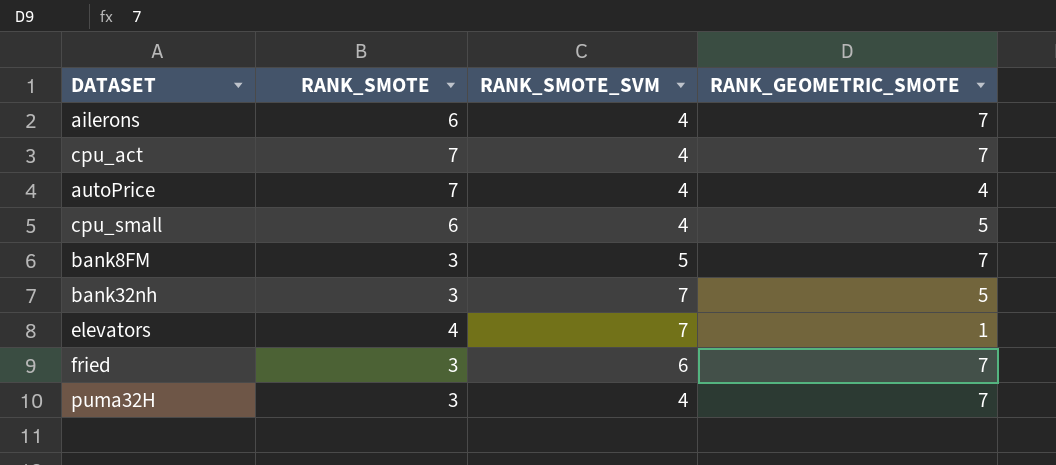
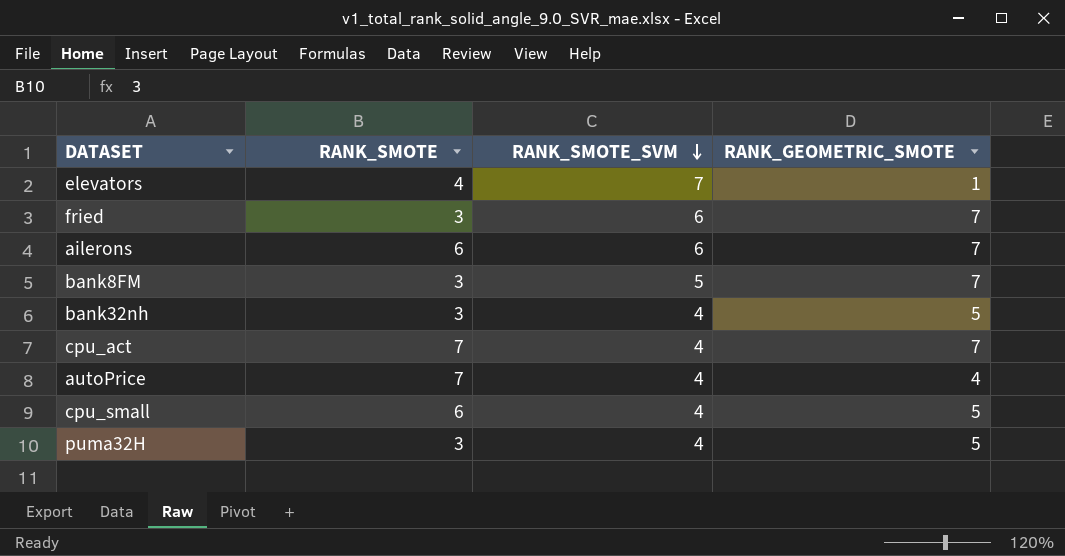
row order: none -> RANK_SMOTE_SVM descending
ailerons | RANK_SMOTE_SVM: 4 -> 6
bank32nh | RANK_SMOTE_SVM: 7 -> 4
puma32H | RANK_GEOMETRIC_SMOTE: 7 -> 5

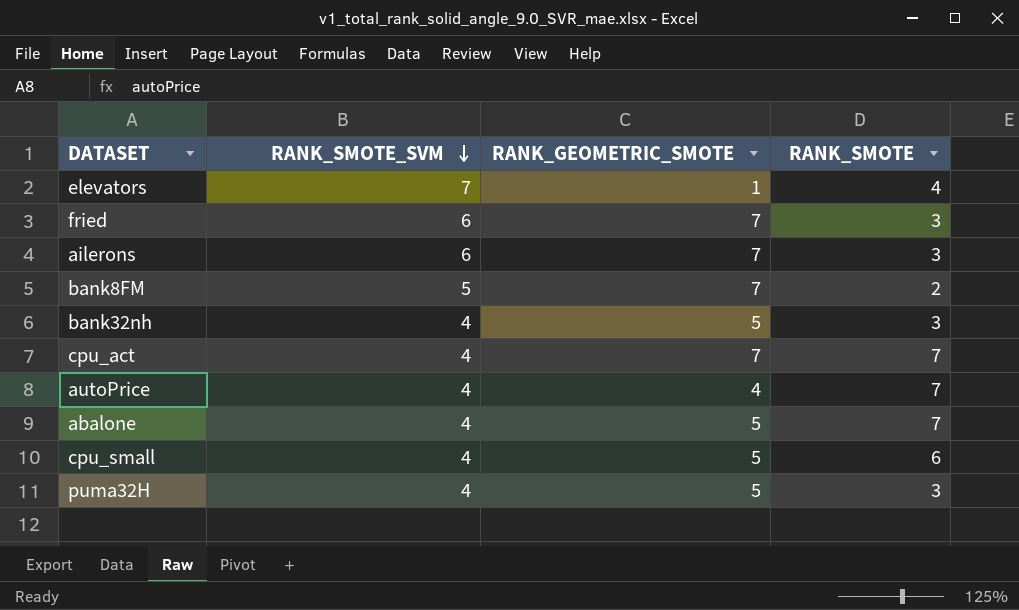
column RANK_SMOTE | position: 2 -> 4
ailerons | RANK_SMOTE: 6 -> 3
bank8FM | RANK_SMOTE: 3 -> 2
row abalone: none -> 4 | 5 | 7

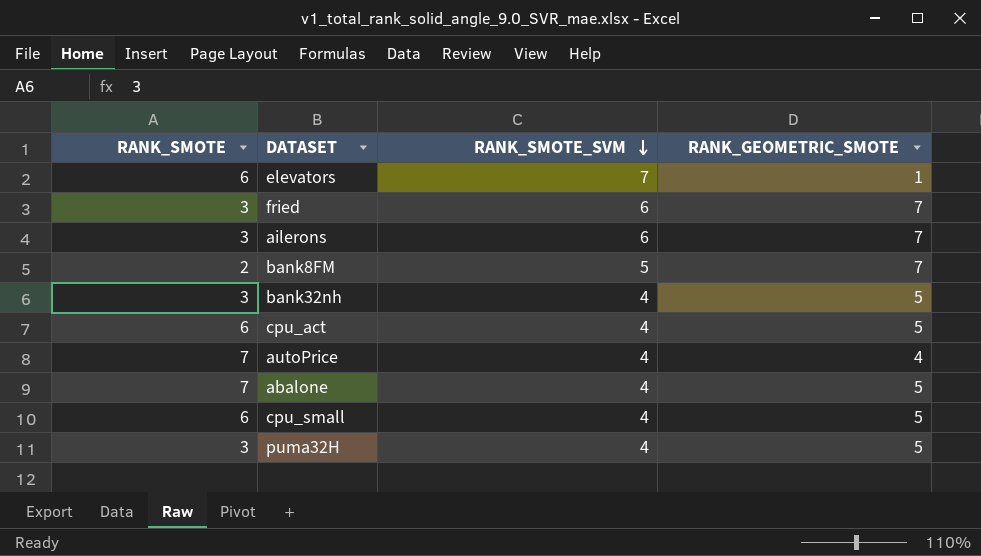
column RANK_SMOTE | position: 4 -> 1
elevators | RANK_SMOTE: 4 -> 6
cpu_act | RANK_SMOTE: 7 -> 6
cpu_act | RANK_GEOMETRIC_SMOTE: 7 -> 5

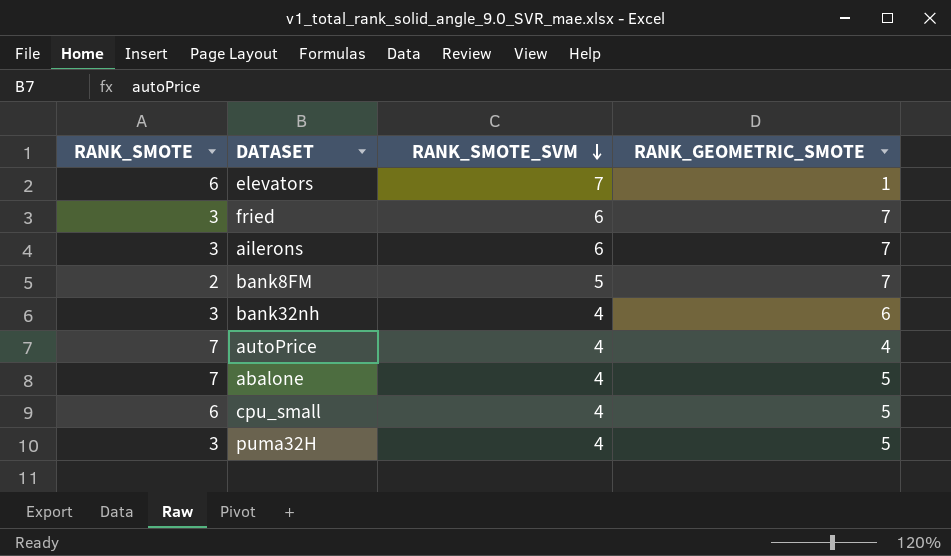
row cpu_act: 6 | 4 | 5 -> none
bank32nh | RANK_GEOMETRIC_SMOTE: 5 -> 6

